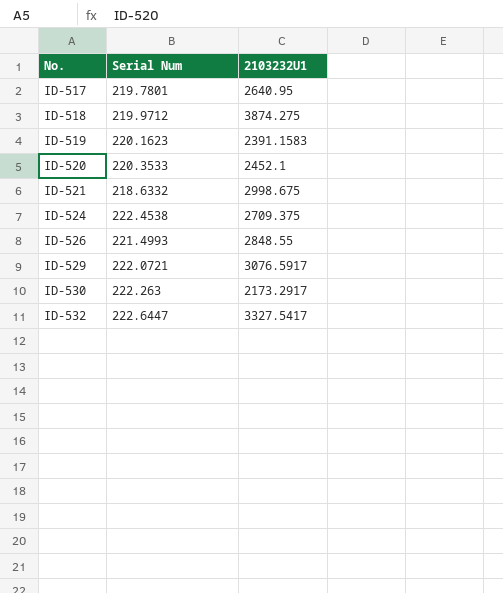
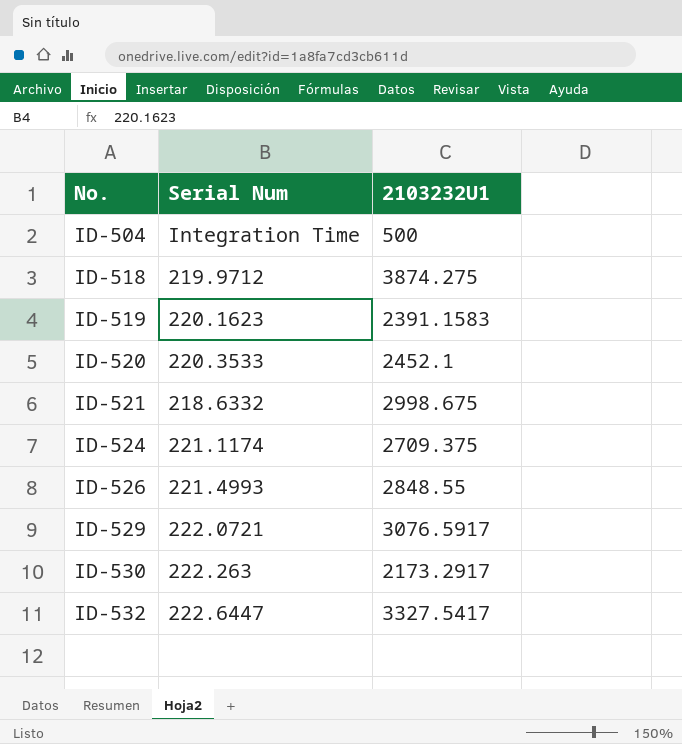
row ID-517: 219.7801 | 2640.95 -> none
row ID-504: none -> Integration Time | 500
ID-524 | Serial Num: 222.4538 -> 221.1174

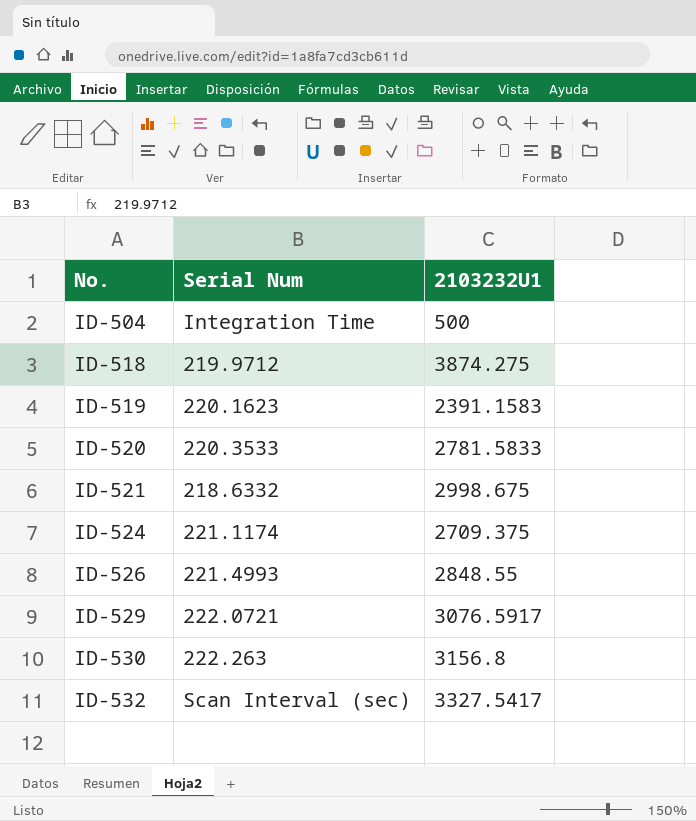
ID-520 | 2103232U1: 2452.1 -> 2781.5833
ID-530 | 2103232U1: 2173.2917 -> 3156.8
ID-532 | Serial Num: 222.6447 -> Scan Interval (sec)

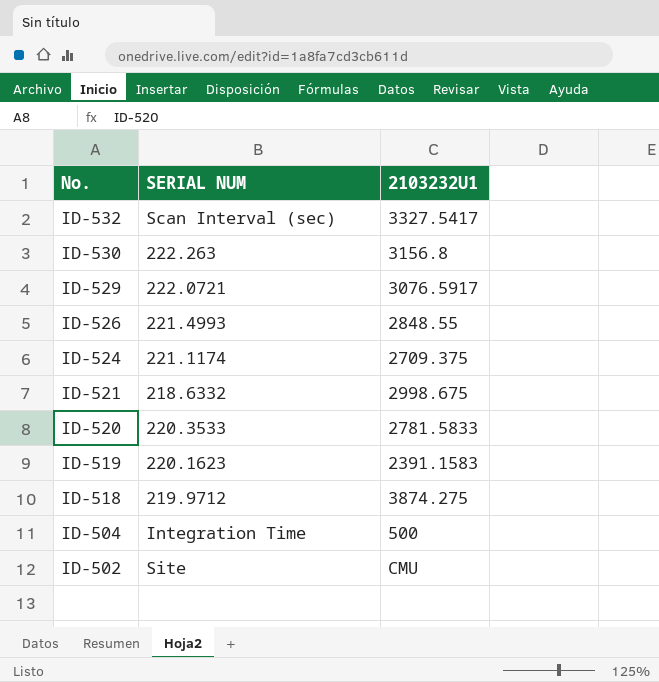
row order: No. ascending -> No. descending
column name: Serial Num -> SERIAL NUM
row ID-502: none -> Site | CMU

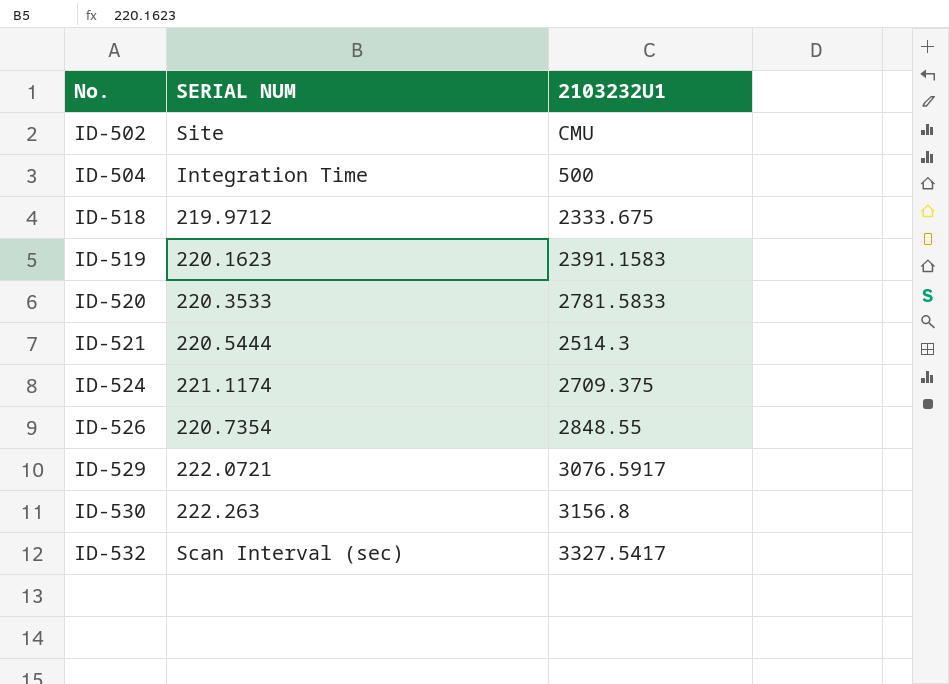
row order: No. descending -> No. ascending
ID-518 | 2103232U1: 3874.275 -> 2333.675
ID-521 | SERIAL NUM: 218.6332 -> 220.5444
ID-521 | 2103232U1: 2998.675 -> 2514.3
ID-526 | SERIAL NUM: 221.4993 -> 220.7354

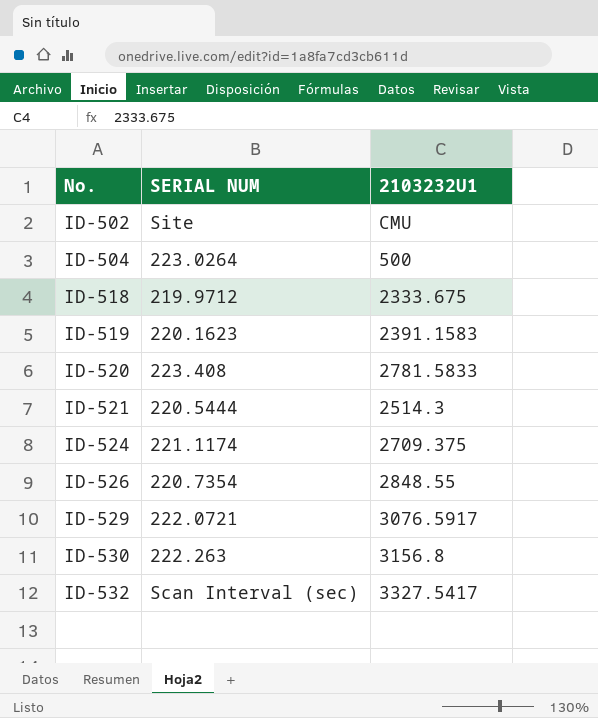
ID-504 | SERIAL NUM: Integration Time -> 223.0264
ID-520 | SERIAL NUM: 220.3533 -> 223.408

